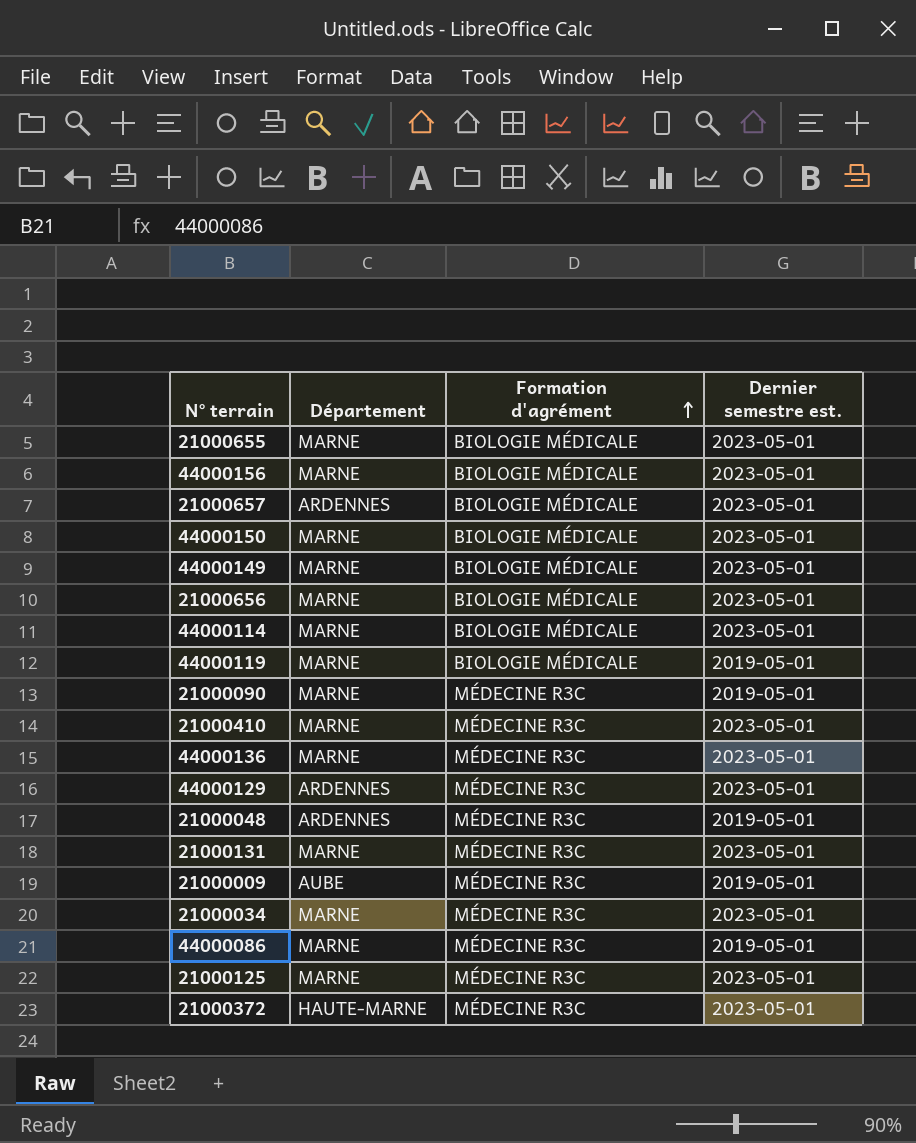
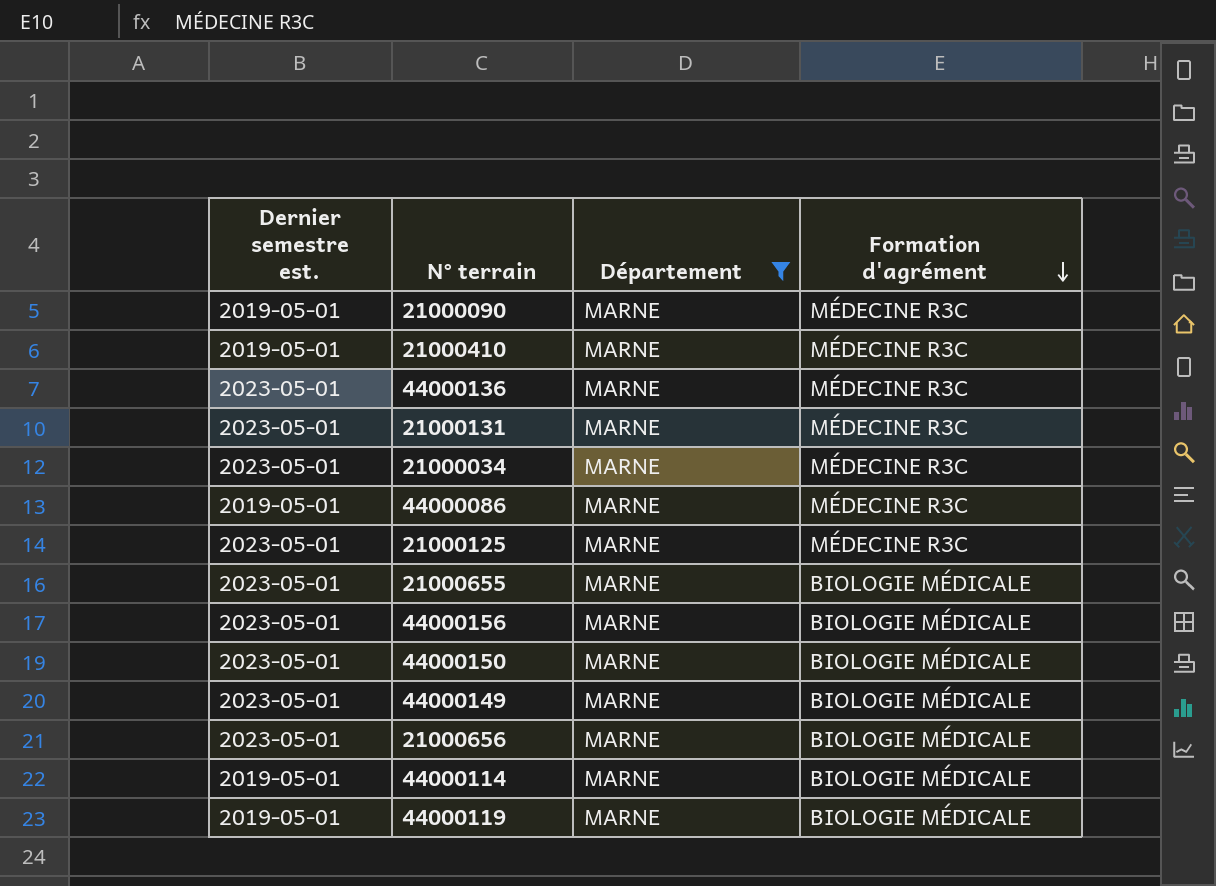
filter: none -> Département = MARNE
row order: Formation d'agrément ascending -> Formation d'agrément descending
column Dernier semestre est. | position: 4 -> 1
21000410 | Dernier semestre est.: 2023-05-01 -> 2019-05-01
44000114 | Dernier semestre est.: 2023-05-01 -> 2019-05-01

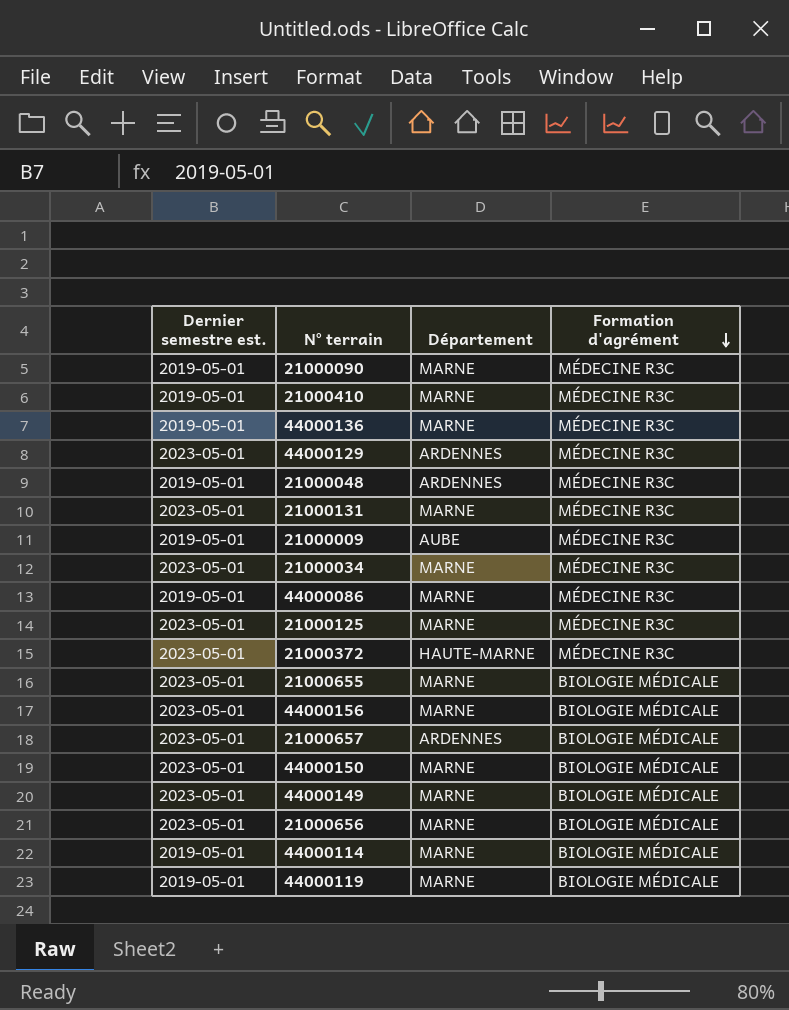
filter: Département = MARNE -> none
44000136 | Dernier semestre est.: 2023-05-01 -> 2019-05-01

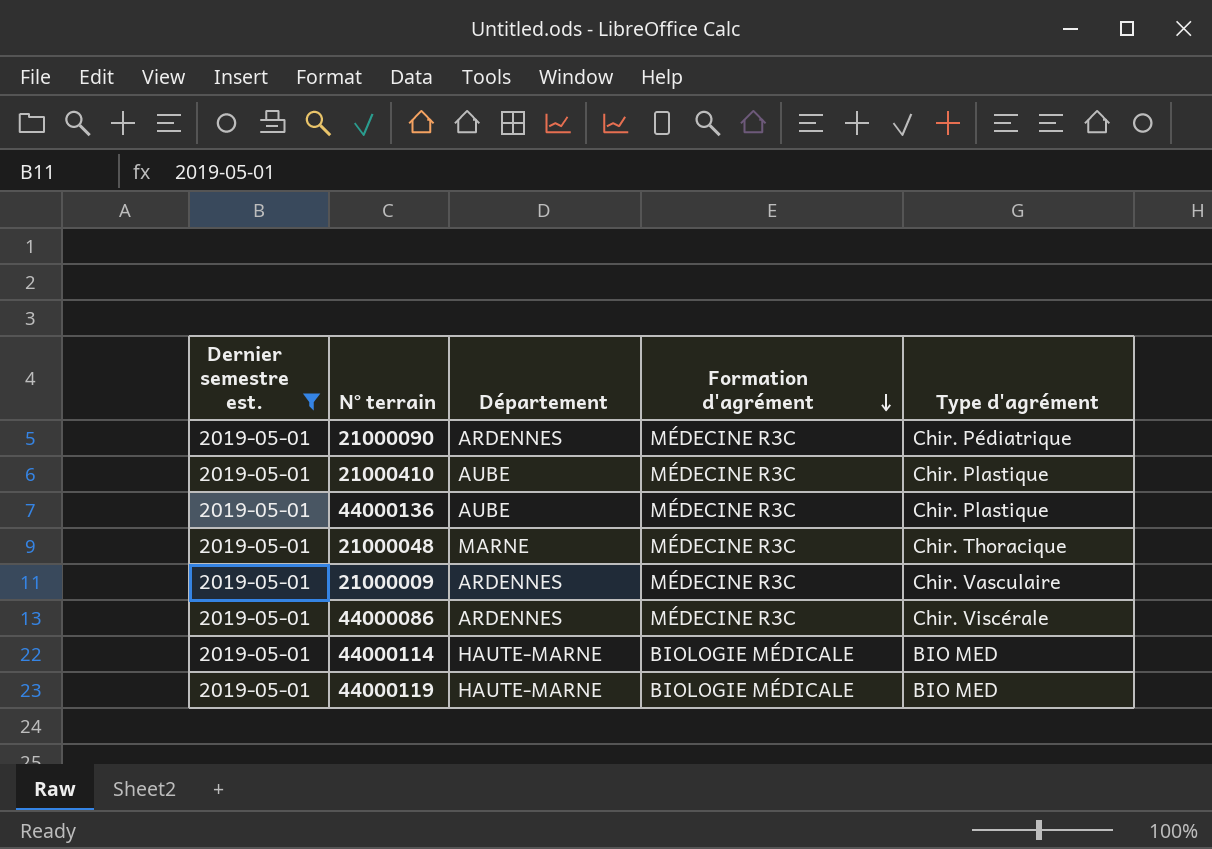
filter: none -> Dernier semestre est. = 2019-05-01
column Type d'agrément | position: none -> 5
21000090 | Département: MARNE -> ARDENNES
21000410 | Département: MARNE -> AUBE
44000136 | Département: MARNE -> AUBE
21000048 | Département: ARDENNES -> MARNE
21000009 | Département: AUBE -> ARDENNES
44000086 | Département: MARNE -> ARDENNES
44000114 | Département: MARNE -> HAUTE-MARNE
44000119 | Département: MARNE -> HAUTE-MARNE

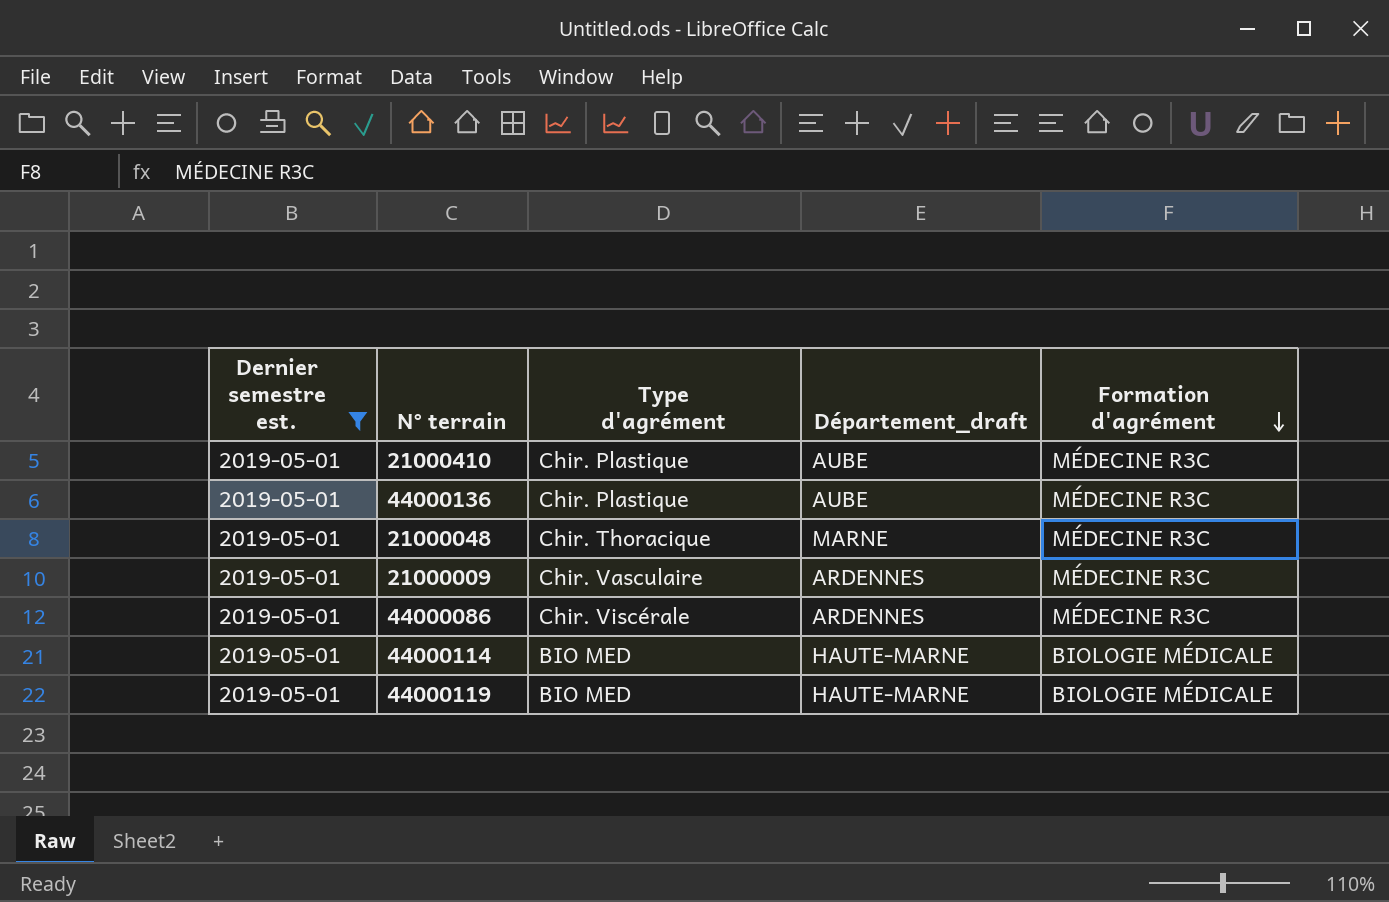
column Type d'agrément | position: 5 -> 3
column name: Département -> Département_draft
row 21000090: 2019-05-01 | ARDENNES | MÉDECINE R3C | Chir. Pédiatrique -> none

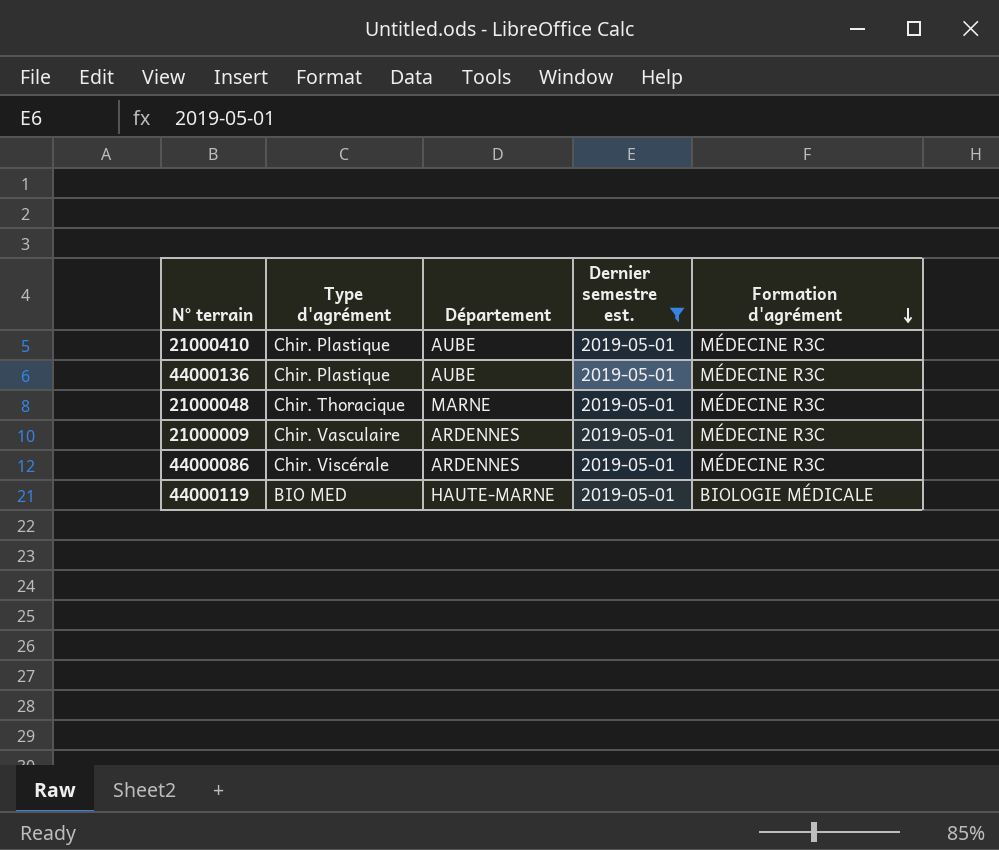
column name: Département_draft -> Département
column Dernier semestre est. | position: 1 -> 4
row 44000114: 2019-05-01 | BIO MED | HAUTE-MARNE | BIOLOGIE MÉDICALE -> none

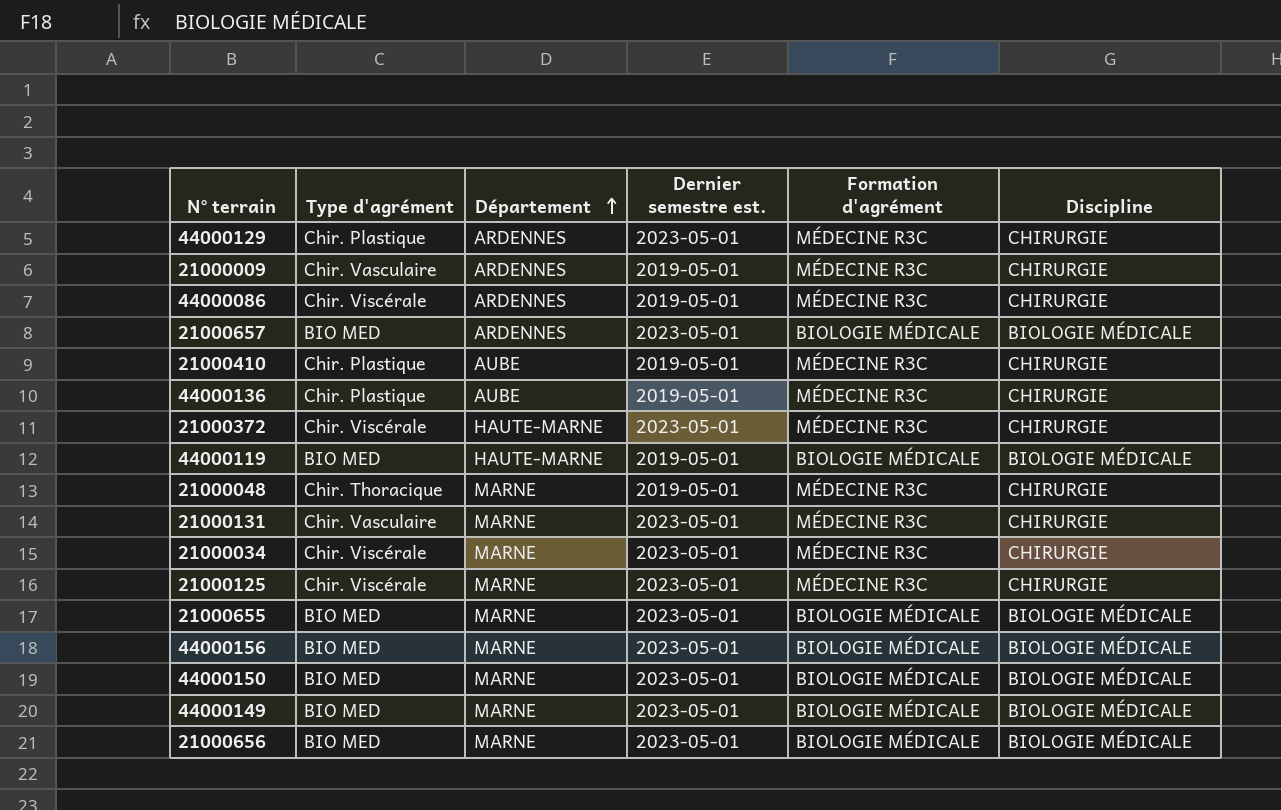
filter: Dernier semestre est. = 2019-05-01 -> none
row order: Formation d'agrément descending -> Département ascending
column Discipline | position: none -> 6

